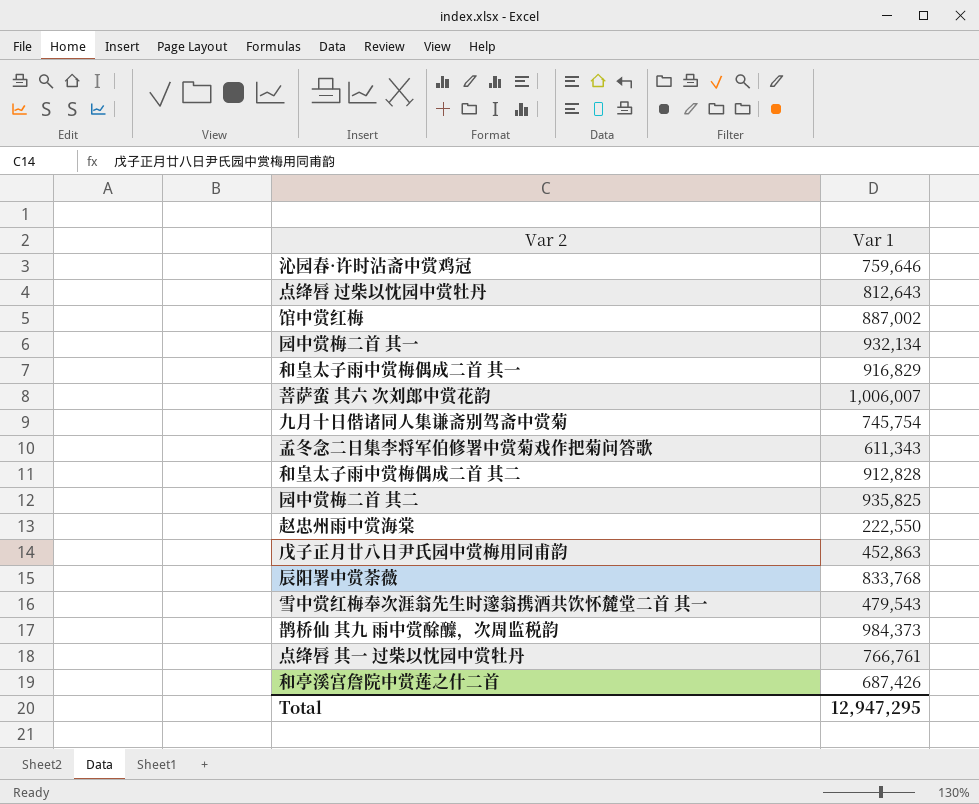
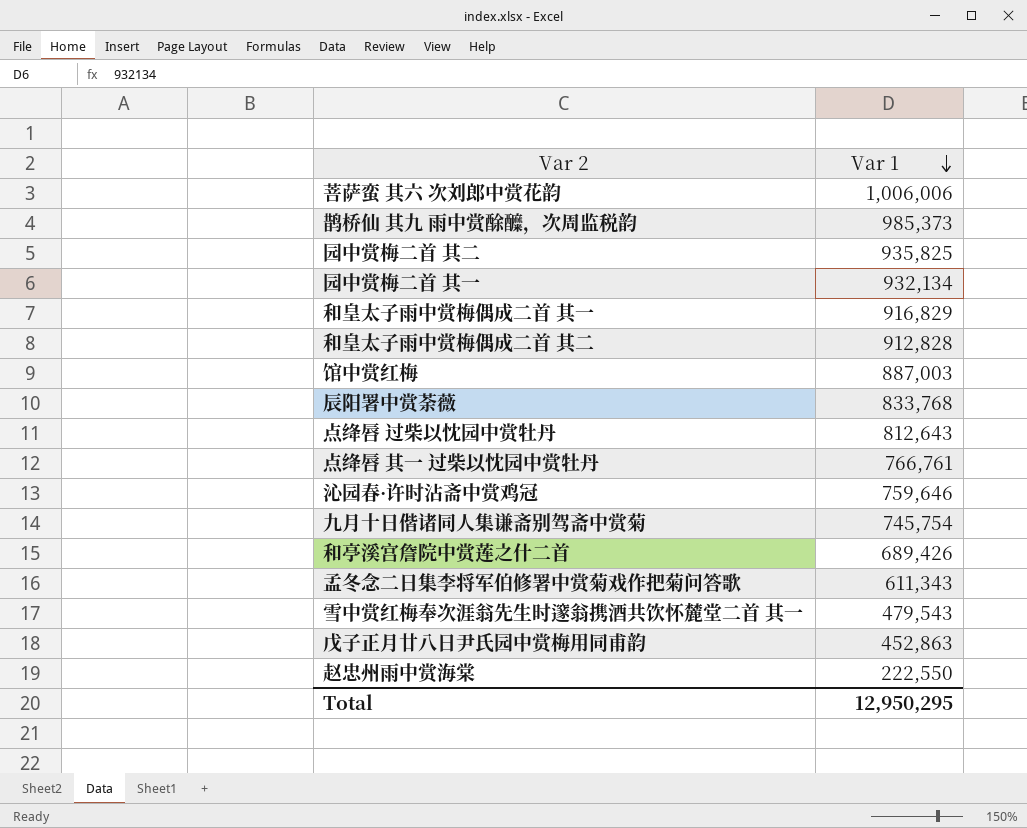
row order: none -> Var 1 descending
菩萨蛮 其六 次刘郎中赏花韵 | Var 1: 1,006,007 -> 1,006,006
鹊桥仙 其九 雨中赏酴醾，次周监税韵 | Var 1: 984,373 -> 985,373
馆中赏红梅 | Var 1: 887,002 -> 887,003
和亭溪宫詹院中赏莲之什二首 | Var 1: 687,426 -> 689,426
Total | Var 1: 12,947,295 -> 12,950,295

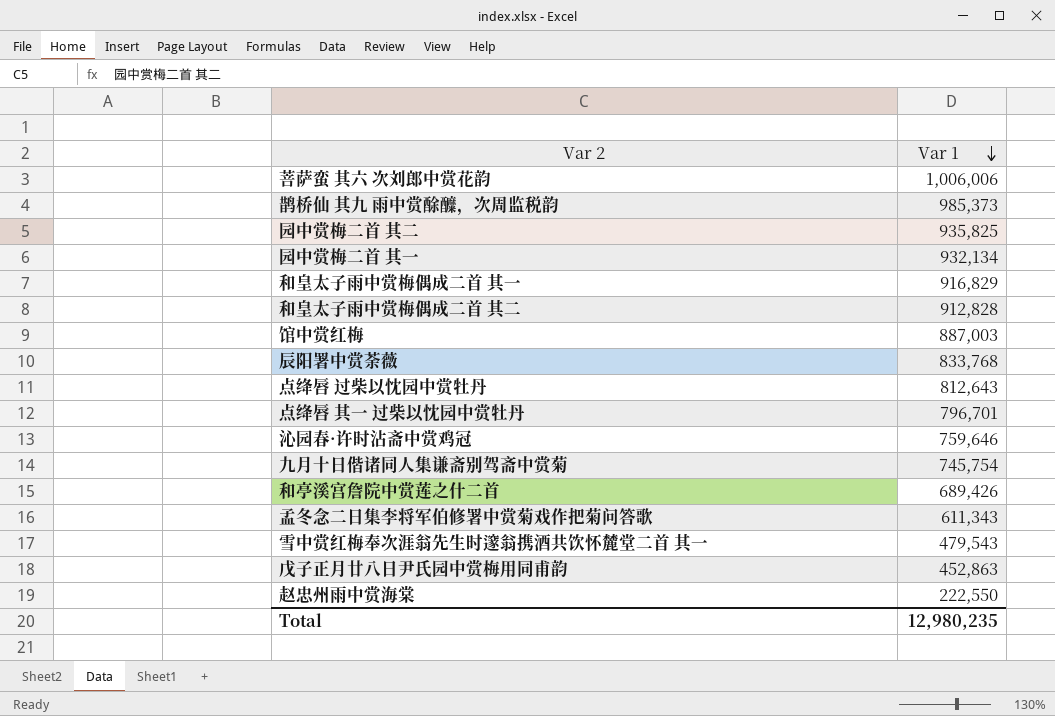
点绛唇 其一 过柴以忱园中赏牡丹 | Var 1: 766,761 -> 796,701
Total | Var 1: 12,950,295 -> 12,980,235

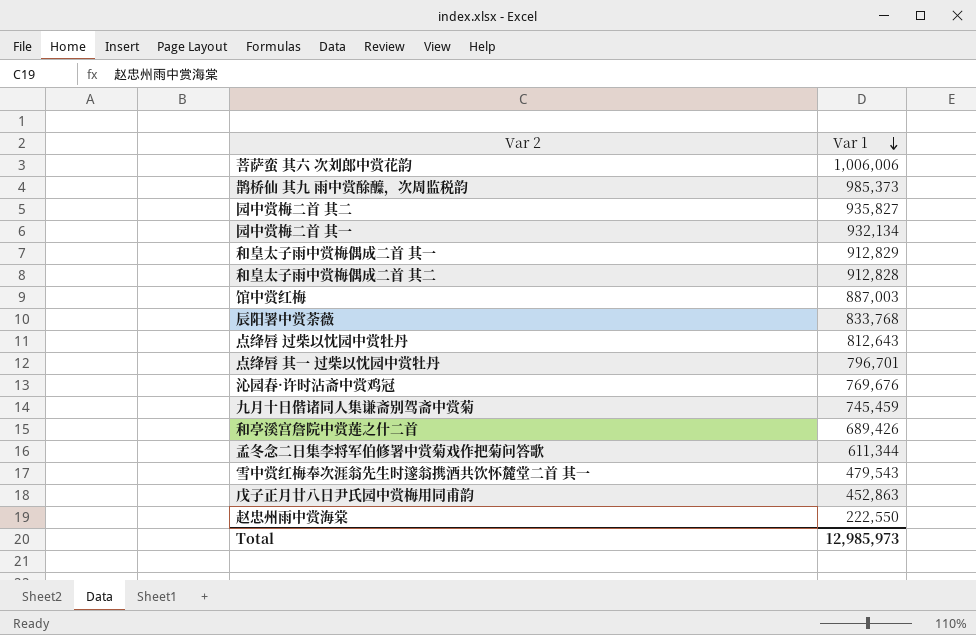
园中赏梅二首 其二 | Var 1: 935,825 -> 935,827
和皇太子雨中赏梅偶成二首 其一 | Var 1: 916,829 -> 912,829
沁园春·许时沾斋中赏鸡冠 | Var 1: 759,646 -> 769,676
九月十日偕诸同人集谦斋别驾斋中赏菊 | Var 1: 745,754 -> 745,459
孟冬念二日集李将军伯修署中赏菊戏作把菊问答歌 | Var 1: 611,343 -> 611,344
Total | Var 1: 12,980,235 -> 12,985,973

